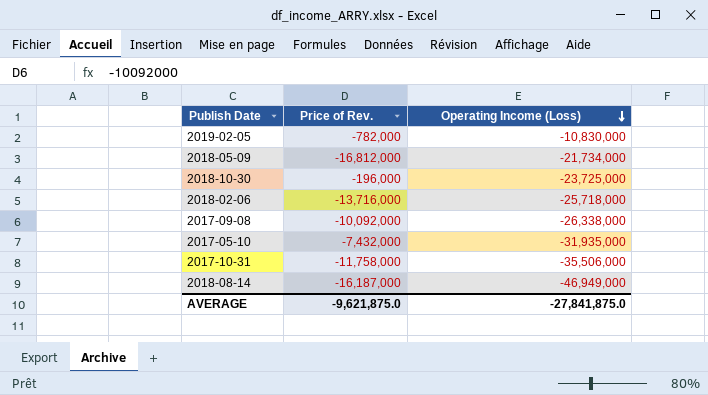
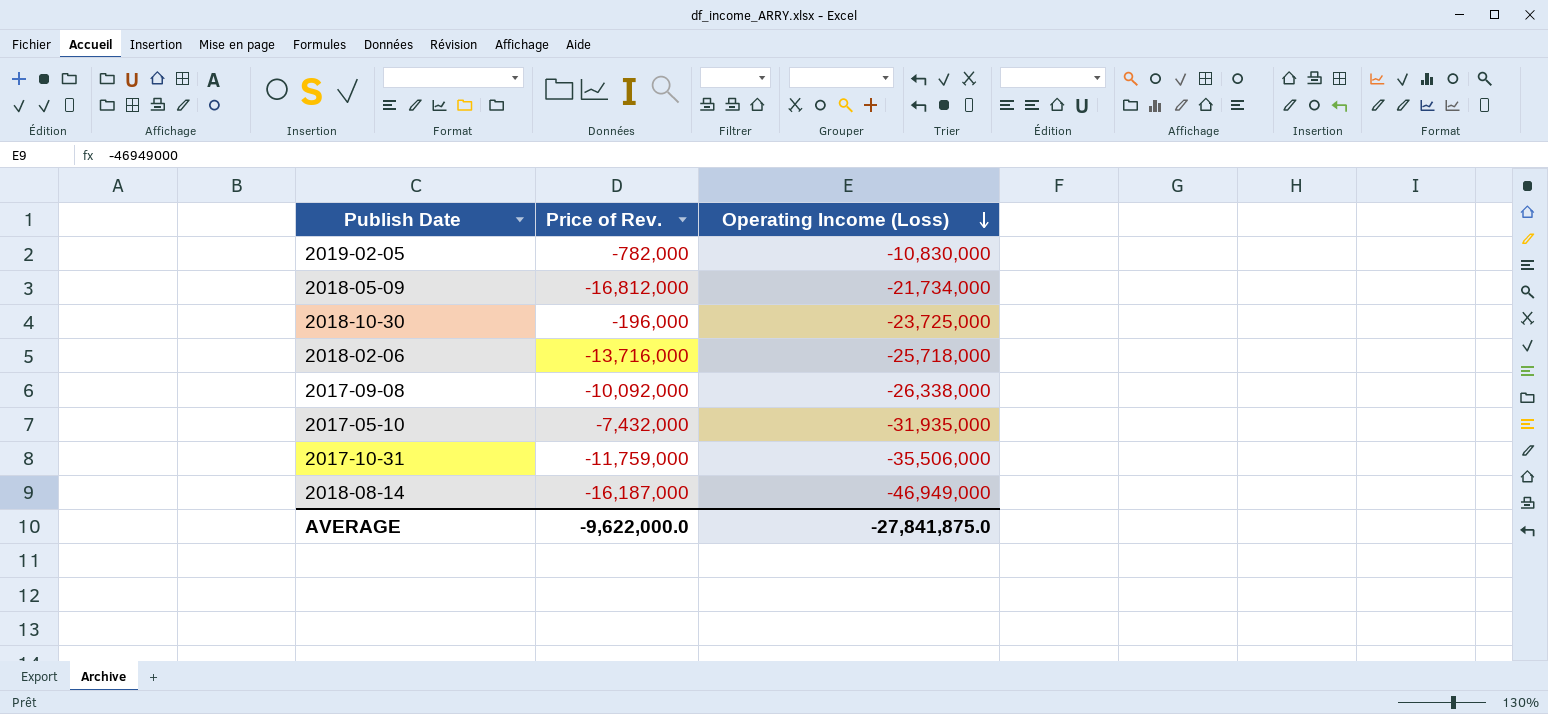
2017-10-31 | Price of Rev.: -11,758,000 -> -11,759,000
AVERAGE | Price of Rev.: -9,621,875.0 -> -9,622,000.0

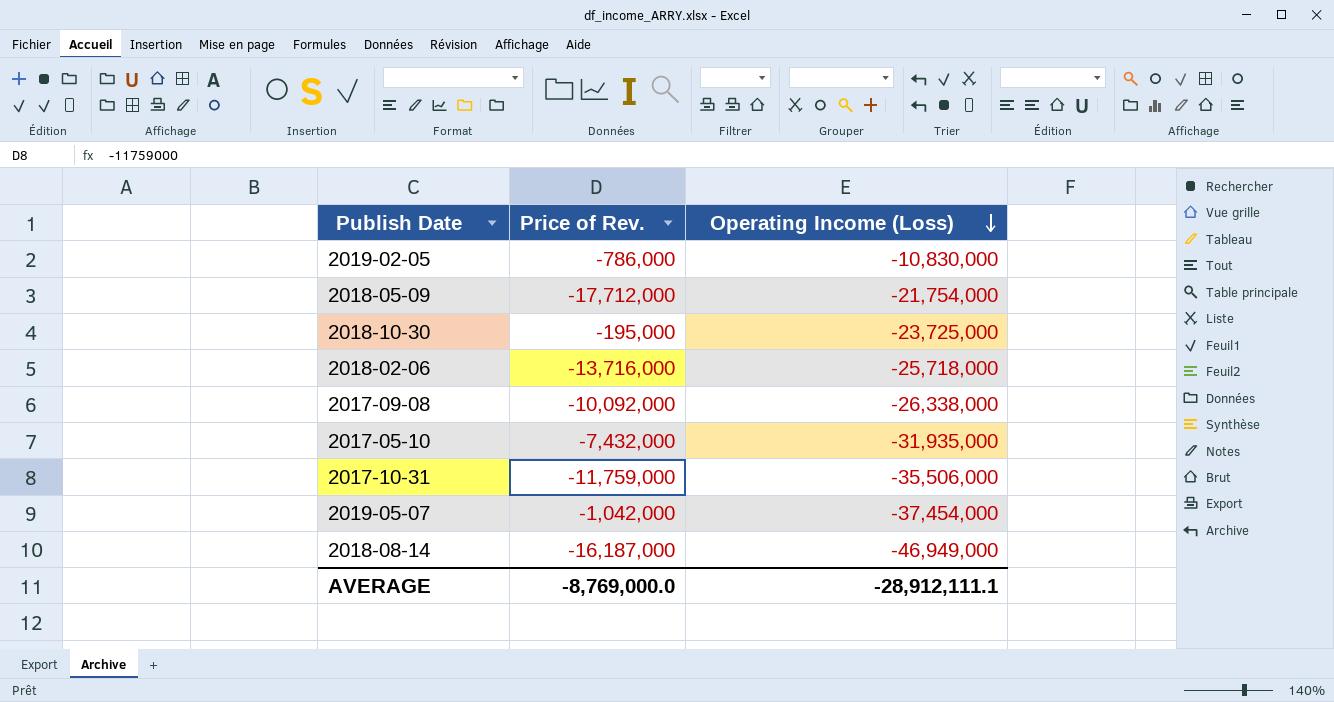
2019-02-05 | Price of Rev.: -782,000 -> -786,000
2018-05-09 | Price of Rev.: -16,812,000 -> -17,712,000
2018-05-09 | Operating Income (Loss): -21,734,000 -> -21,754,000
2018-10-30 | Price of Rev.: -196,000 -> -195,000
row 2019-05-07: none -> -1,042,000 | -37,454,000
AVERAGE | Price of Rev.: -9,622,000.0 -> -8,769,000.0
AVERAGE | Operating Income (Loss): -27,841,875.0 -> -28,912,111.1

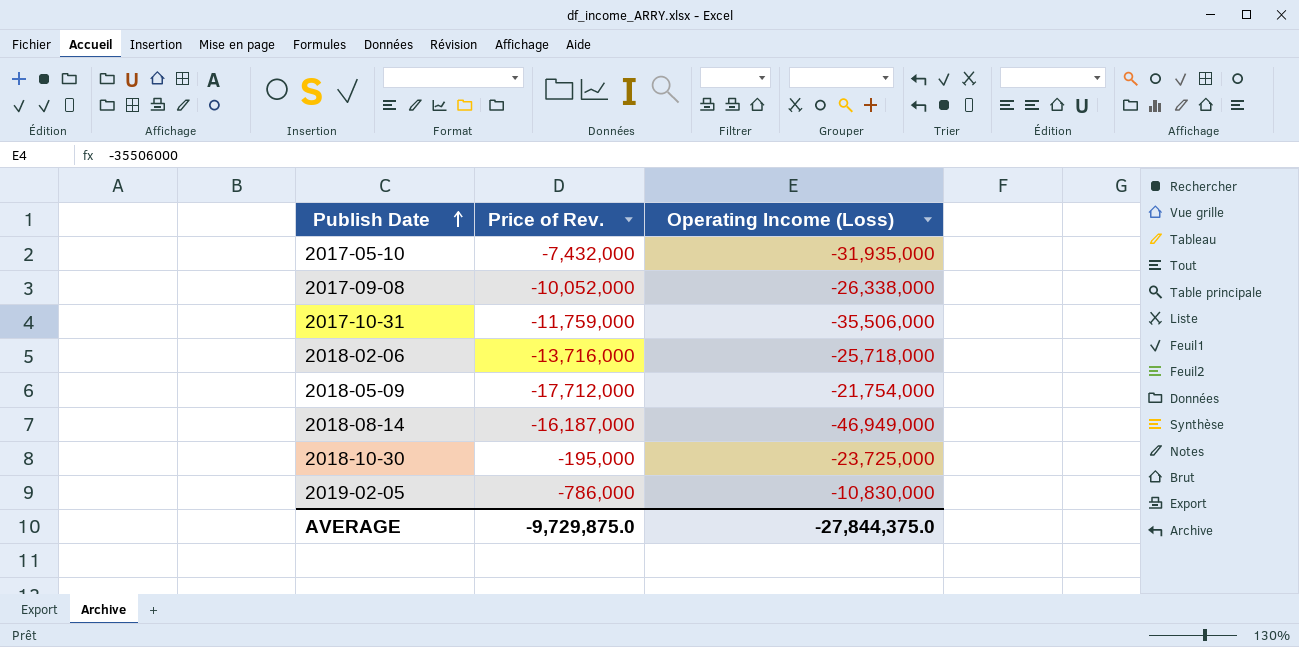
row order: Operating Income (Loss) descending -> Publish Date ascending
row 2019-05-07: -1,042,000 | -37,454,000 -> none
2017-09-08 | Price of Rev.: -10,092,000 -> -10,052,000
AVERAGE | Price of Rev.: -8,769,000.0 -> -9,729,875.0
AVERAGE | Operating Income (Loss): -28,912,111.1 -> -27,844,375.0

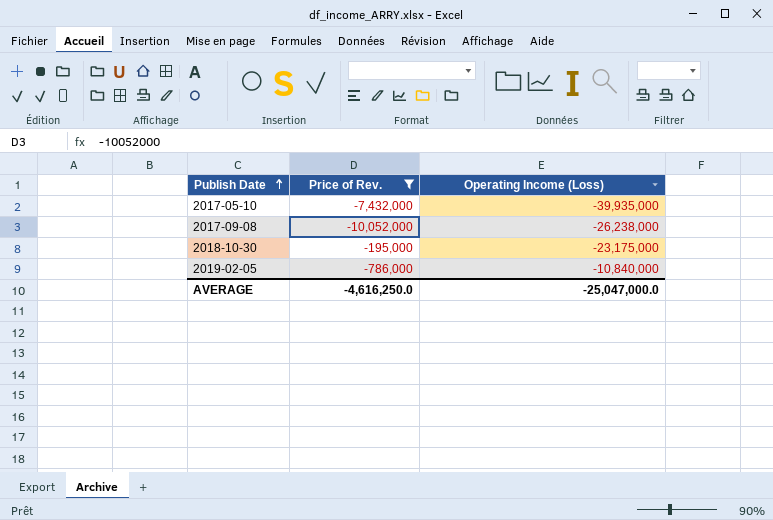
filter: none -> Price of Rev. >= -10,052,000
2017-05-10 | Operating Income (Loss): -31,935,000 -> -39,935,000
2017-09-08 | Operating Income (Loss): -26,338,000 -> -26,238,000
2018-10-30 | Operating Income (Loss): -23,725,000 -> -23,175,000
2019-02-05 | Operating Income (Loss): -10,830,000 -> -10,840,000
AVERAGE | Price of Rev.: -9,729,875.0 -> -4,616,250.0
AVERAGE | Operating Income (Loss): -27,844,375.0 -> -25,047,000.0

